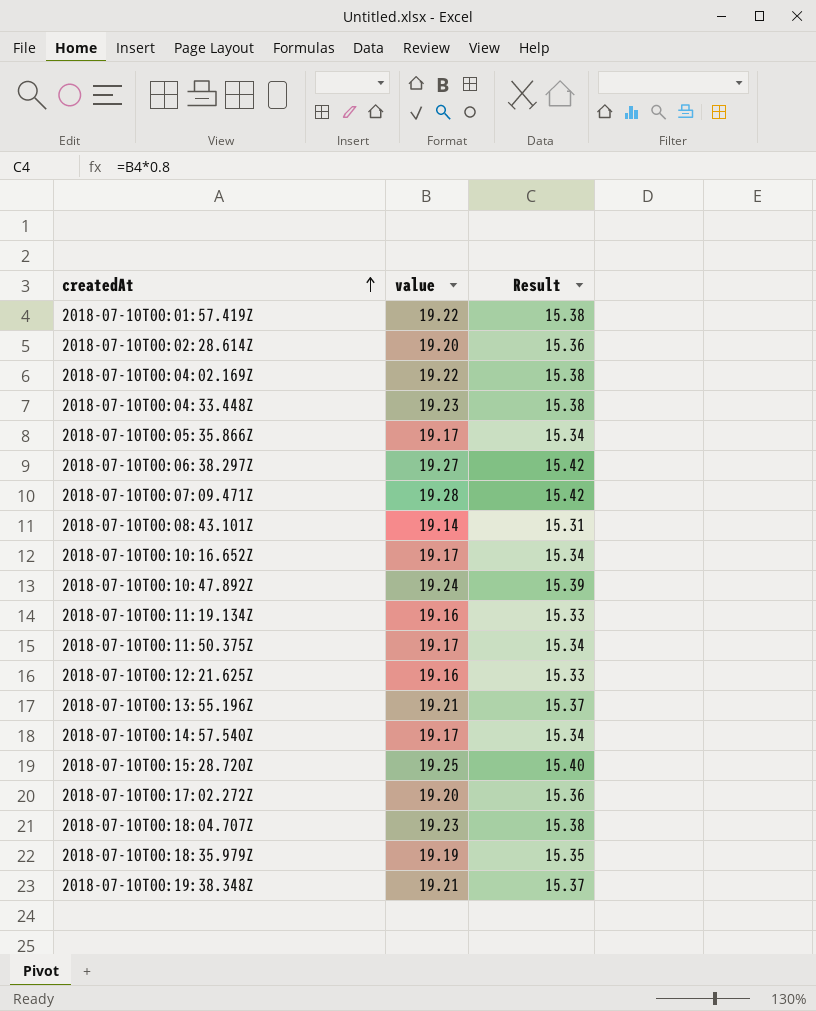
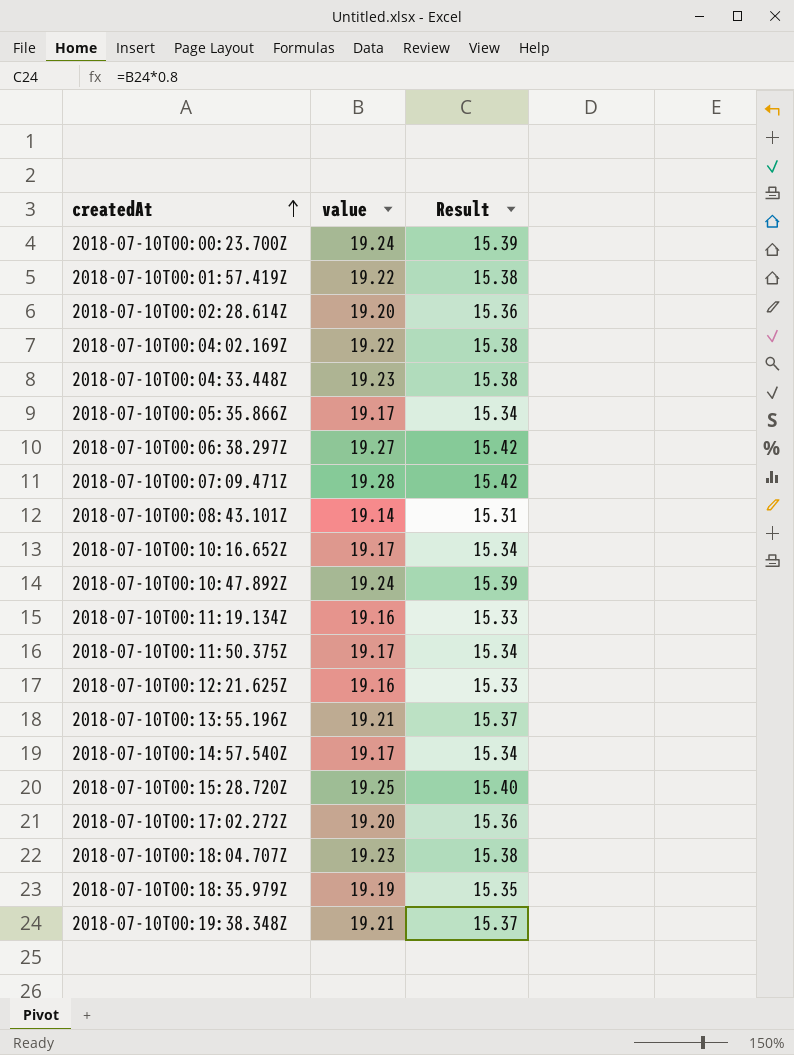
row 2018-07-10T00:00:23.700Z: none -> 19.24 | 15.39

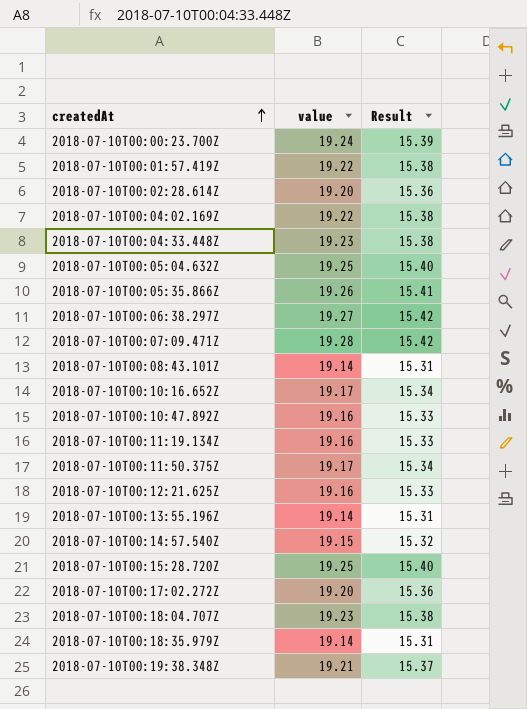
row 2018-07-10T00:05:04.632Z: none -> 19.25 | 15.40
2018-07-10T00:05:35.866Z | value: 19.17 -> 19.26
2018-07-10T00:05:35.866Z | Result: 15.34 -> 15.41
2018-07-10T00:10:47.892Z | value: 19.24 -> 19.16
2018-07-10T00:10:47.892Z | Result: 15.39 -> 15.33
2018-07-10T00:13:55.196Z | value: 19.21 -> 19.14
2018-07-10T00:13:55.196Z | Result: 15.37 -> 15.31
2018-07-10T00:14:57.540Z | value: 19.17 -> 19.15
2018-07-10T00:14:57.540Z | Result: 15.34 -> 15.32
2018-07-10T00:18:35.979Z | value: 19.19 -> 19.14
2018-07-10T00:18:35.979Z | Result: 15.35 -> 15.31

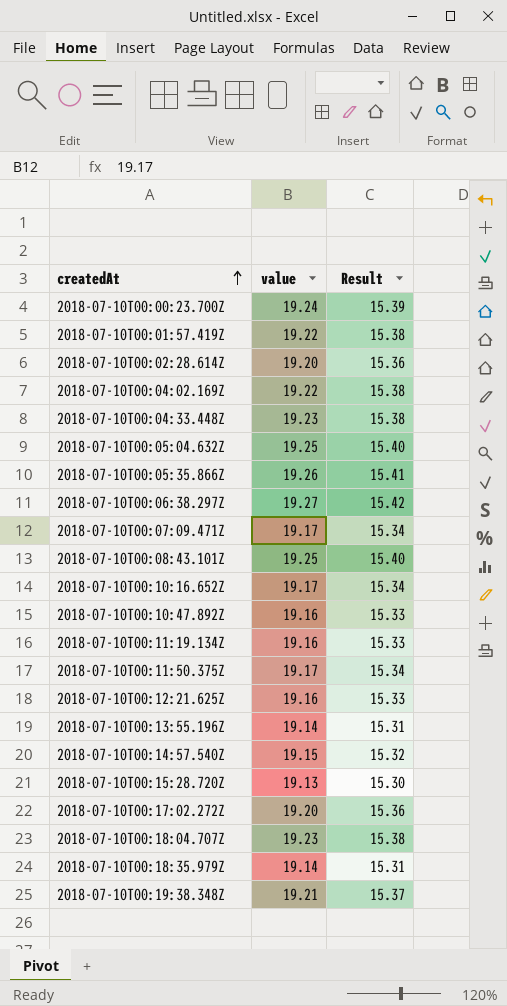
2018-07-10T00:07:09.471Z | value: 19.28 -> 19.17
2018-07-10T00:07:09.471Z | Result: 15.42 -> 15.34
2018-07-10T00:08:43.101Z | value: 19.14 -> 19.25
2018-07-10T00:08:43.101Z | Result: 15.31 -> 15.40
2018-07-10T00:15:28.720Z | value: 19.25 -> 19.13
2018-07-10T00:15:28.720Z | Result: 15.40 -> 15.30

